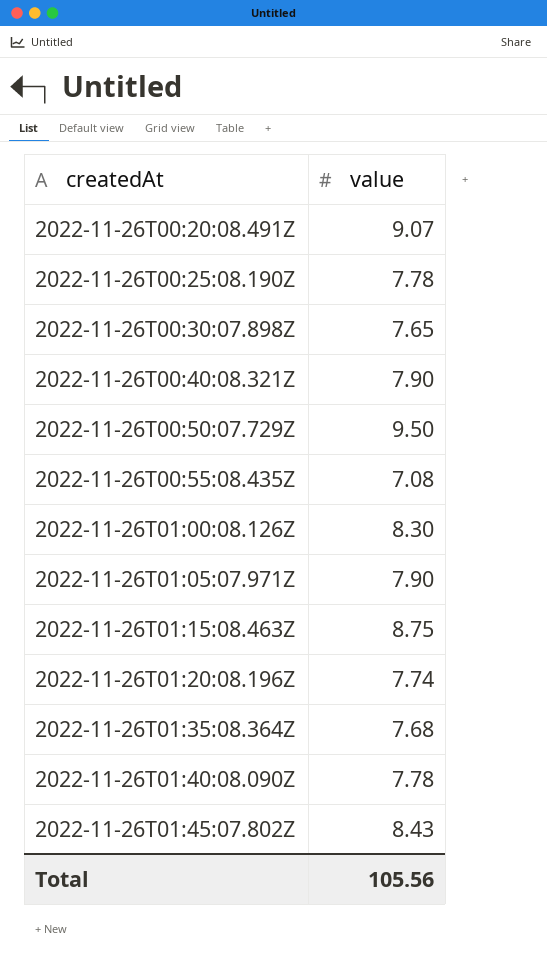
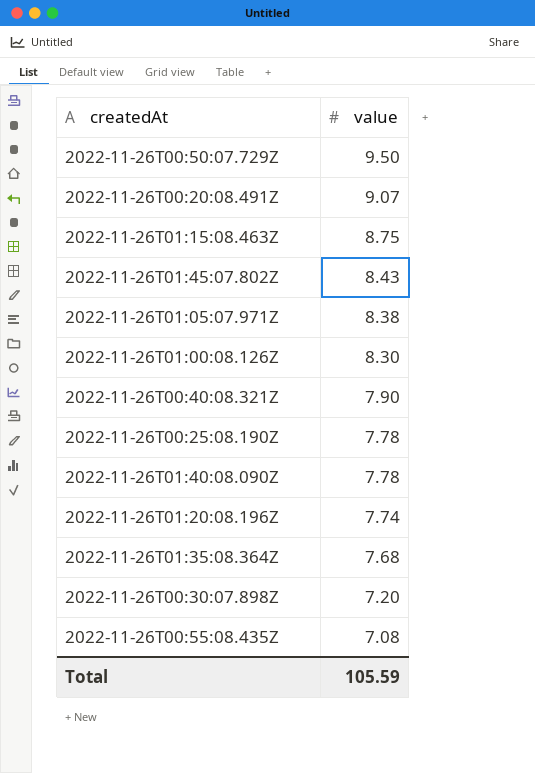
row order: createdAt ascending -> value descending
2022-11-26T01:05:07.971Z | value: 7.90 -> 8.38
2022-11-26T00:30:07.898Z | value: 7.65 -> 7.20
Total | value: 105.56 -> 105.59

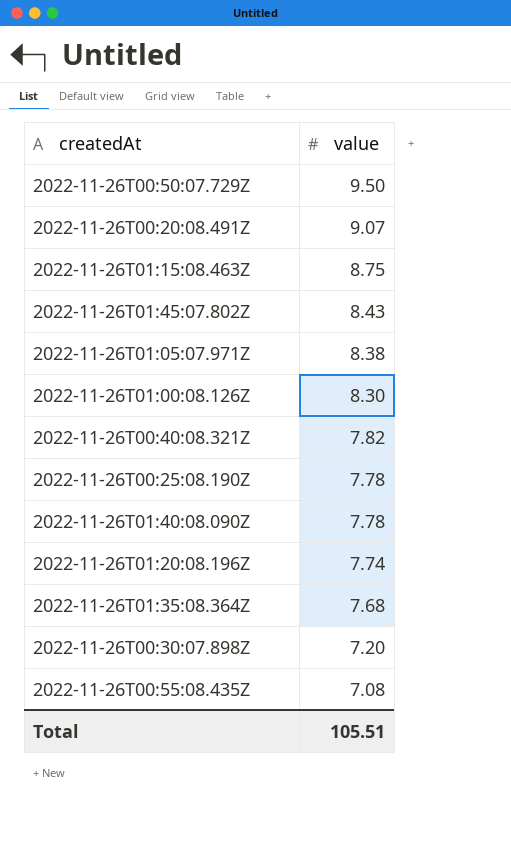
2022-11-26T00:40:08.321Z | value: 7.90 -> 7.82
Total | value: 105.59 -> 105.51

